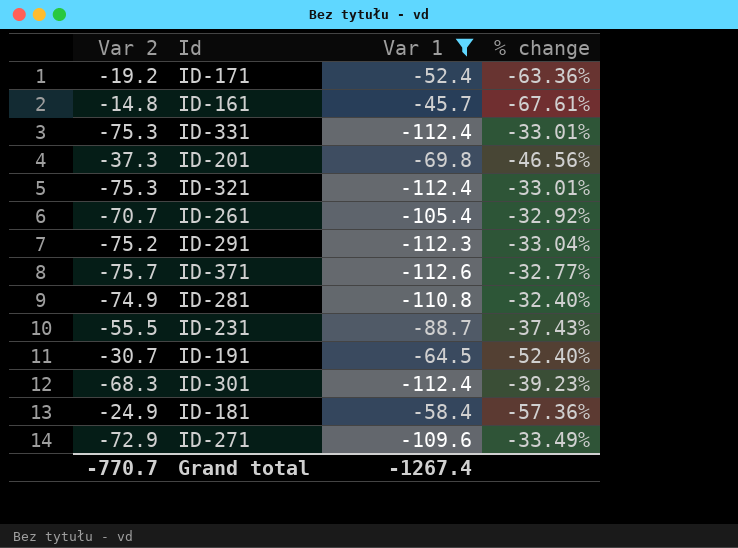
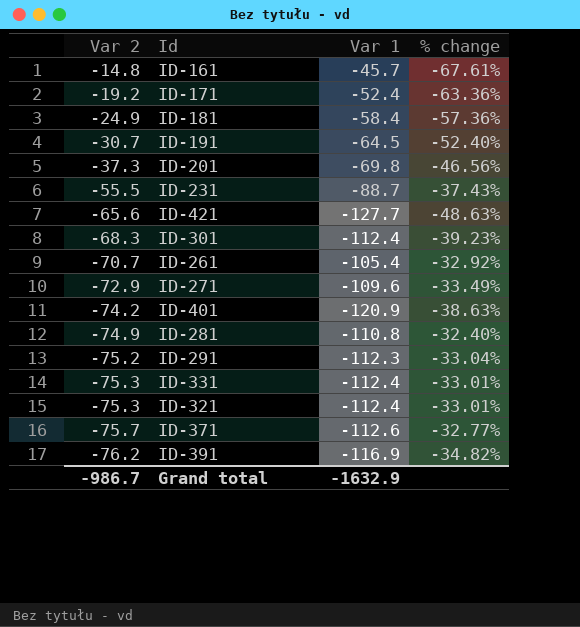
filter: Var 1 >= -112.6 -> none
row order: none -> Var 2 descending
Grand total | Var 2: -770.7 -> -986.7
Grand total | Var 1: -1267.4 -> -1632.9

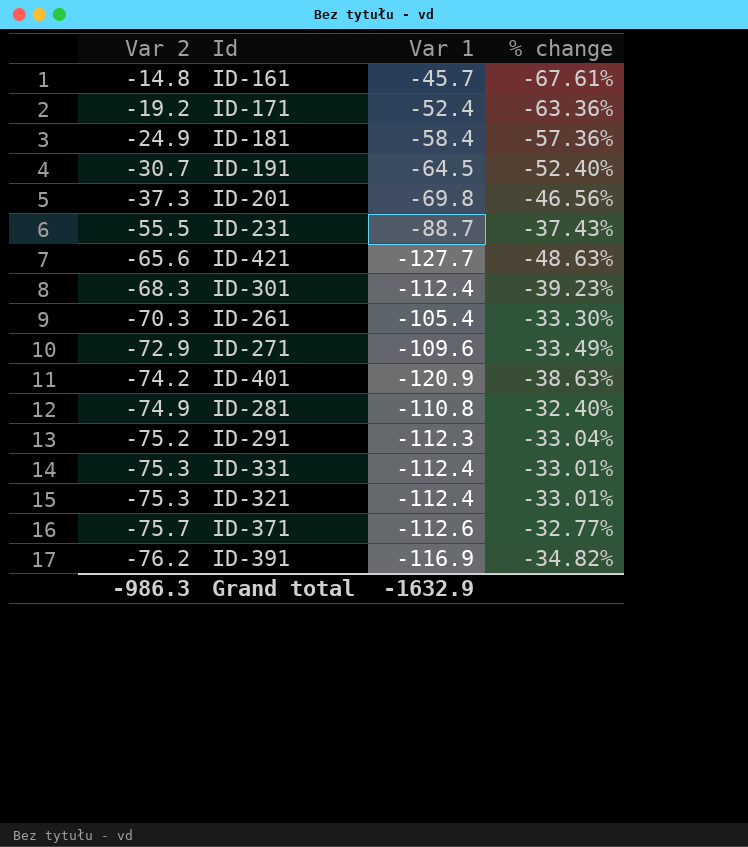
ID-261 | Var 2: -70.7 -> -70.3
ID-261 | % change: -32.92% -> -33.30%
Grand total | Var 2: -986.7 -> -986.3

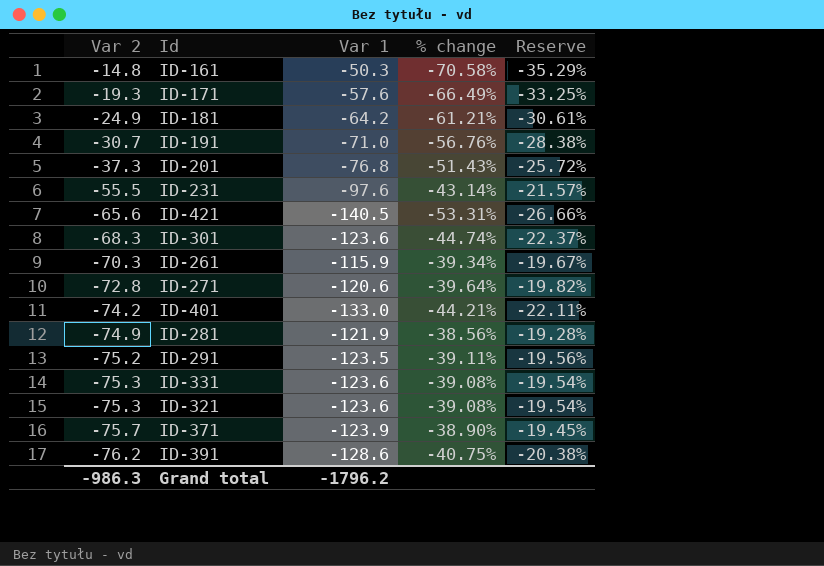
column Reserve | formula: none -> [% change] * 0.5
ID-161 | Var 1: -45.7 -> -50.3
ID-161 | % change: -67.61% -> -70.58%
ID-171 | Var 2: -19.2 -> -19.3
ID-171 | Var 1: -52.4 -> -57.6
ID-171 | % change: -63.36% -> -66.49%
ID-181 | Var 1: -58.4 -> -64.2
ID-181 | % change: -57.36% -> -61.21%
ID-191 | Var 1: -64.5 -> -71.0
ID-191 | % change: -52.40% -> -56.76%
ID-201 | Var 1: -69.8 -> -76.8
ID-201 | % change: -46.56% -> -51.43%
ID-231 | Var 1: -88.7 -> -97.6
ID-231 | % change: -37.43% -> -43.14%
ID-421 | Var 1: -127.7 -> -140.5
ID-421 | % change: -48.63% -> -53.31%
ID-301 | Var 1: -112.4 -> -123.6
ID-301 | % change: -39.23% -> -44.74%
ID-261 | Var 1: -105.4 -> -115.9
ID-261 | % change: -33.30% -> -39.34%
ID-271 | Var 2: -72.9 -> -72.8
ID-271 | Var 1: -109.6 -> -120.6
ID-271 | % change: -33.49% -> -39.64%
ID-401 | Var 1: -120.9 -> -133.0
ID-401 | % change: -38.63% -> -44.21%
ID-281 | Var 1: -110.8 -> -121.9
ID-281 | % change: -32.40% -> -38.56%
ID-291 | Var 1: -112.3 -> -123.5
ID-291 | % change: -33.04% -> -39.11%
ID-331 | Var 1: -112.4 -> -123.6
ID-331 | % change: -33.01% -> -39.08%
ID-321 | Var 1: -112.4 -> -123.6
ID-321 | % change: -33.01% -> -39.08%
ID-371 | Var 1: -112.6 -> -123.9
ID-371 | % change: -32.77% -> -38.90%
ID-391 | Var 1: -116.9 -> -128.6
ID-391 | % change: -34.82% -> -40.75%
Grand total | Var 1: -1632.9 -> -1796.2

